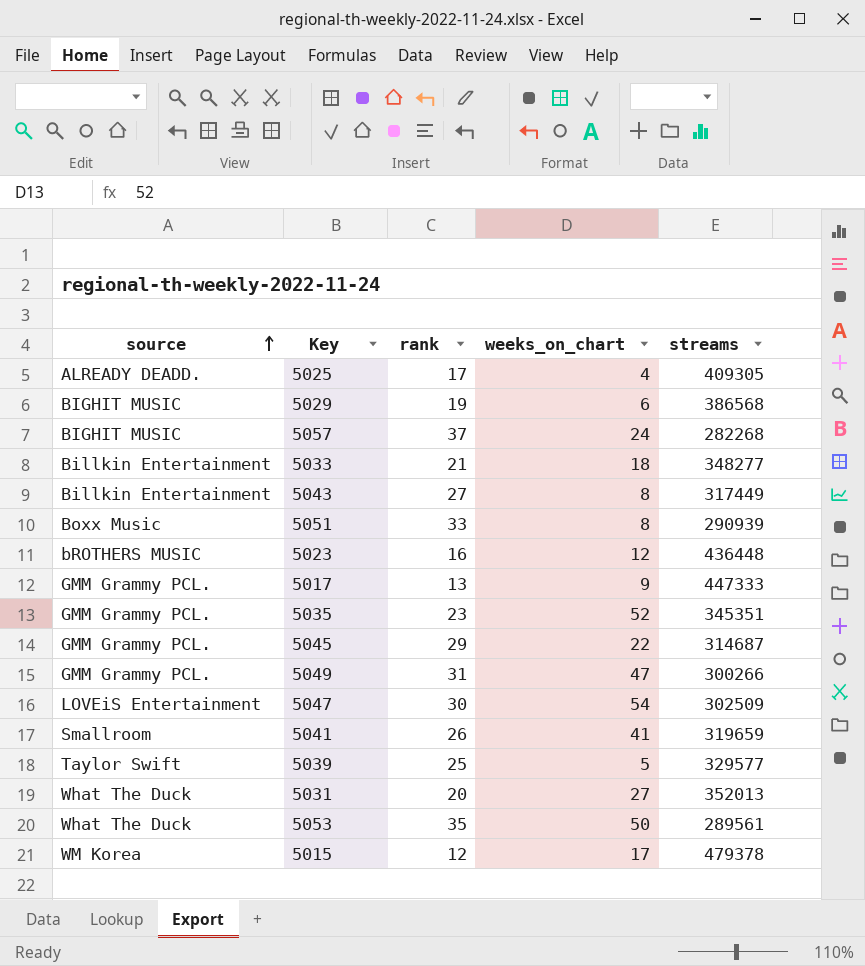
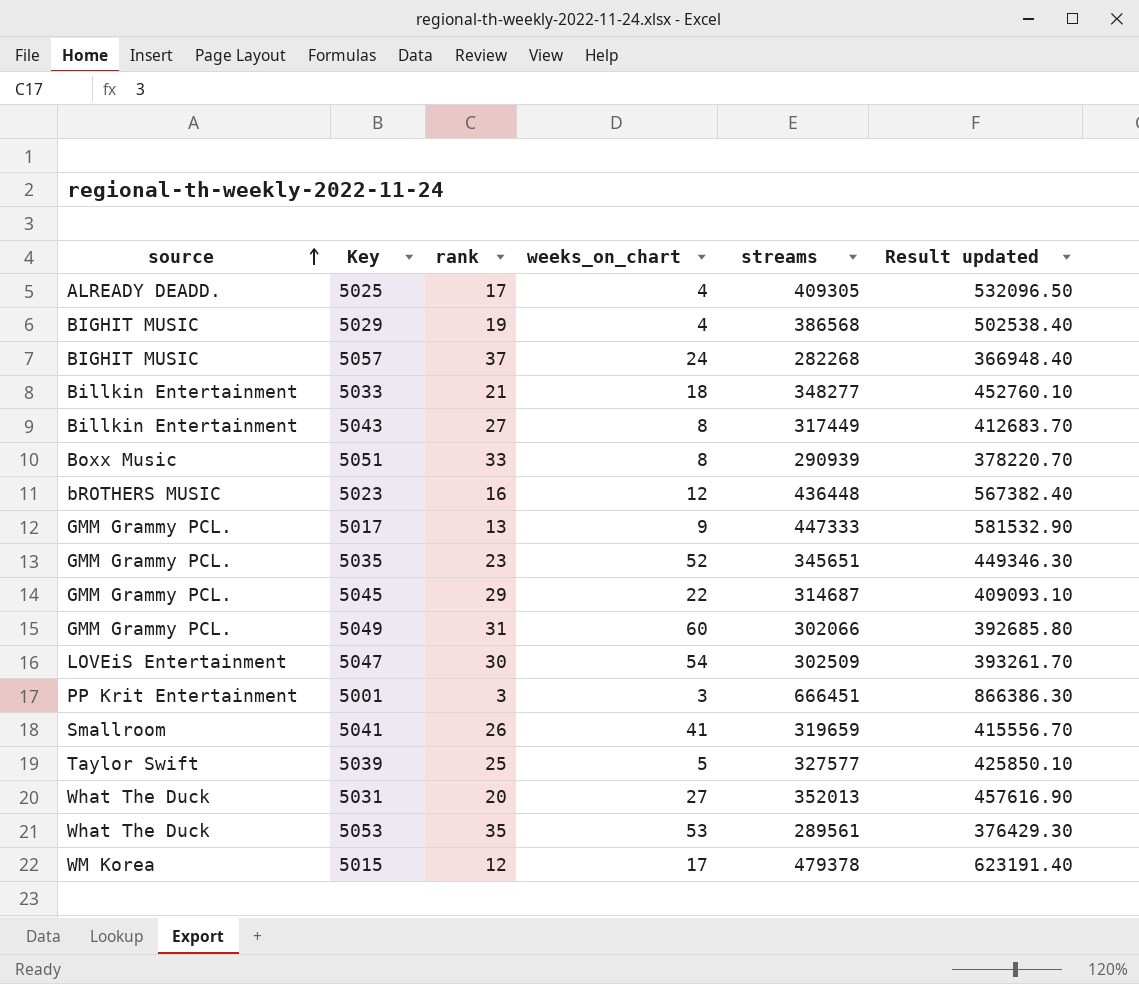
column Result updated | formula: none -> [streams] * 1.3
5029 | weeks_on_chart: 6 -> 4
5035 | streams: 345351 -> 345651
5049 | weeks_on_chart: 47 -> 60
5049 | streams: 300266 -> 302066
row 5001: none -> PP Krit Entertainment | 3 | 3 | 666451 | 866386.30
5039 | streams: 329577 -> 327577
5053 | weeks_on_chart: 50 -> 53

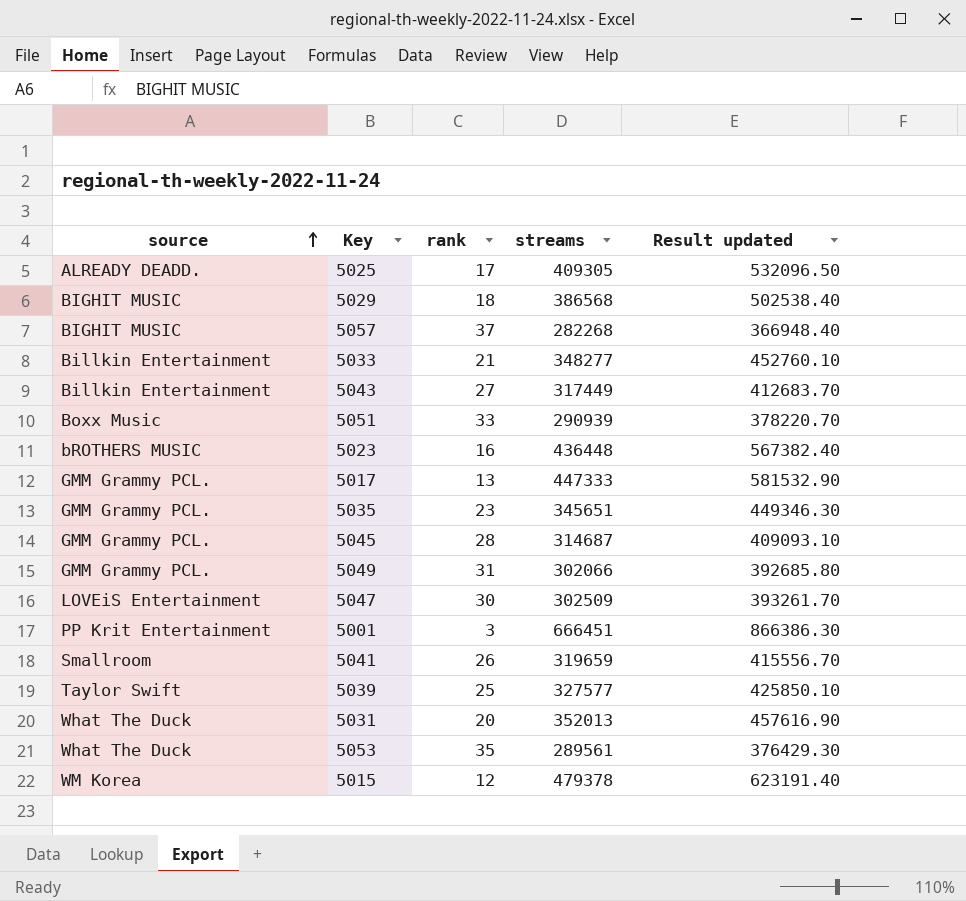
column weeks_on_chart | position: 4 -> none
5029 | rank: 19 -> 18
5045 | rank: 29 -> 28

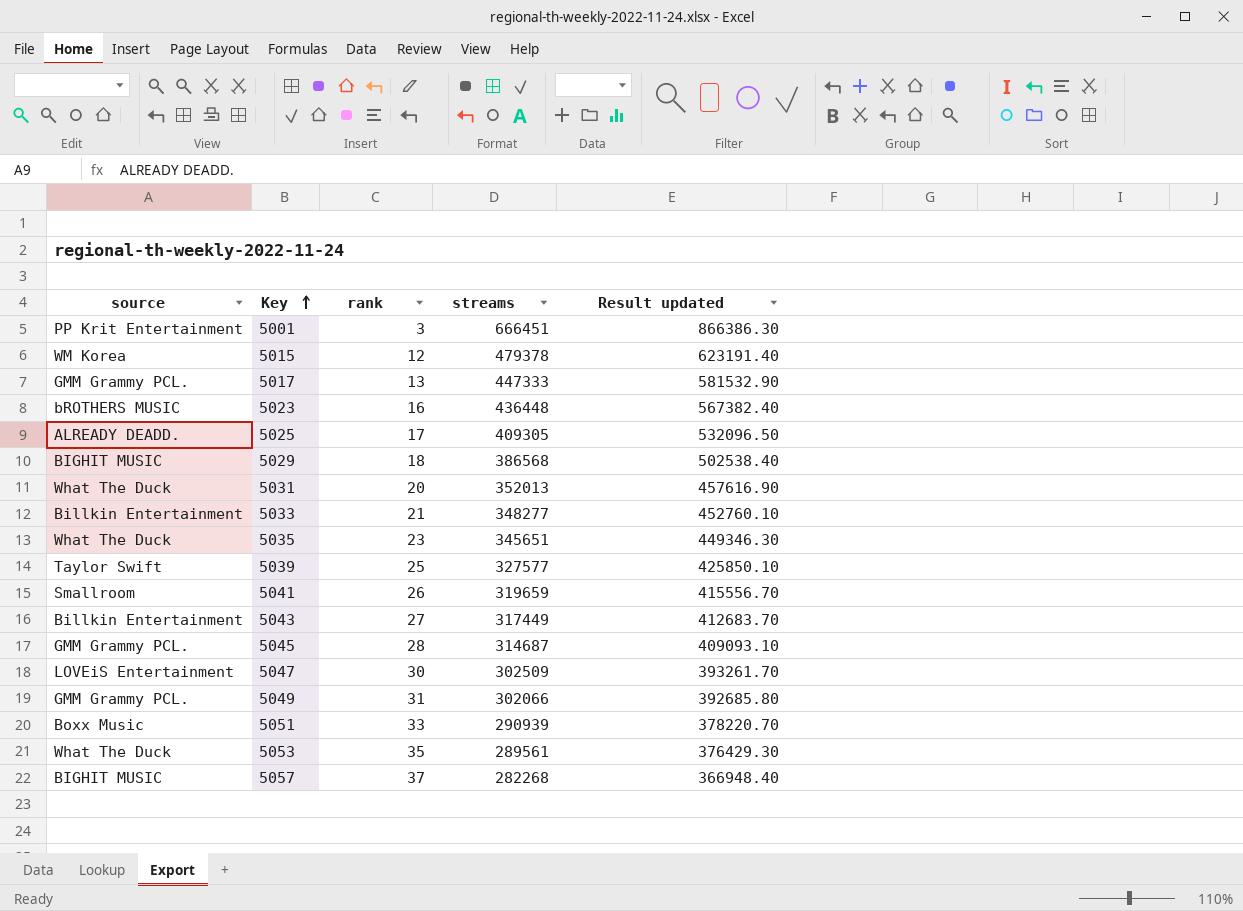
row order: source ascending -> Key ascending
5035 | source: GMM Grammy PCL. -> What The Duck

